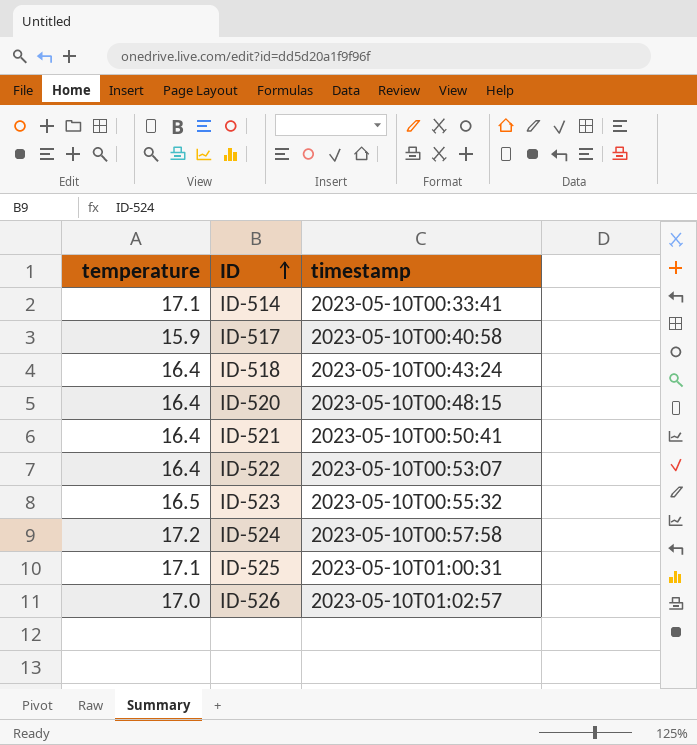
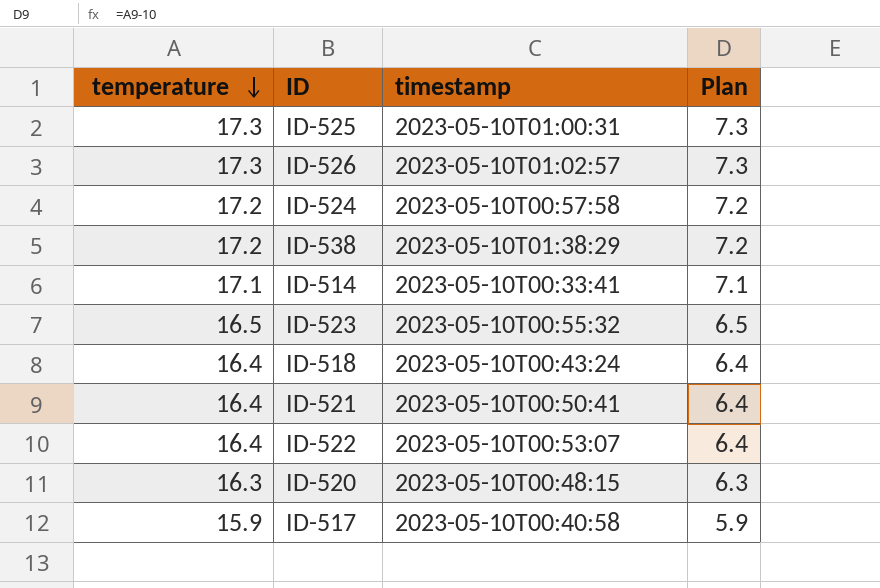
row order: ID ascending -> temperature descending
column Plan | formula: none -> [temperature] - 10
ID-525 | temperature: 17.1 -> 17.3
ID-526 | temperature: 17.0 -> 17.3
row ID-538: none -> 17.2 | 2023-05-10T01:38:29 | 7.2
ID-520 | temperature: 16.4 -> 16.3

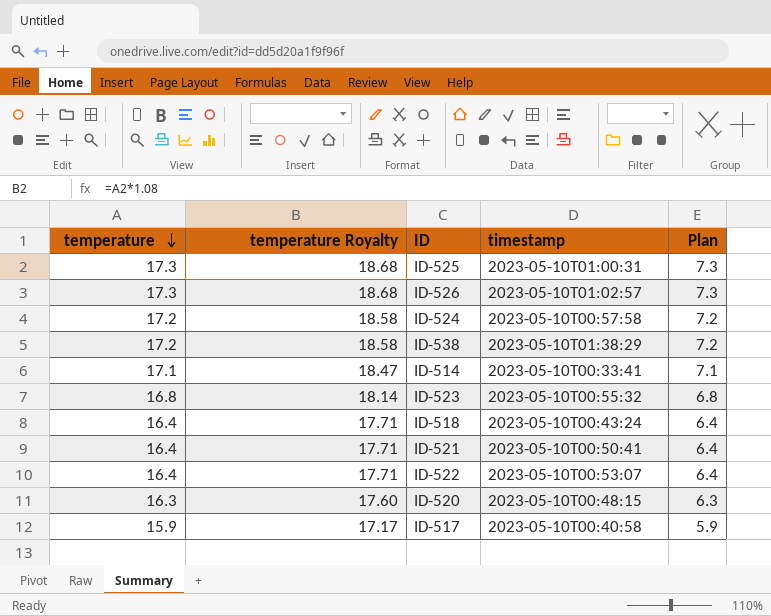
column temperature Royalty | formula: none -> [temperature] * 1.08
ID-523 | temperature: 16.5 -> 16.8
ID-523 | Plan: 6.5 -> 6.8

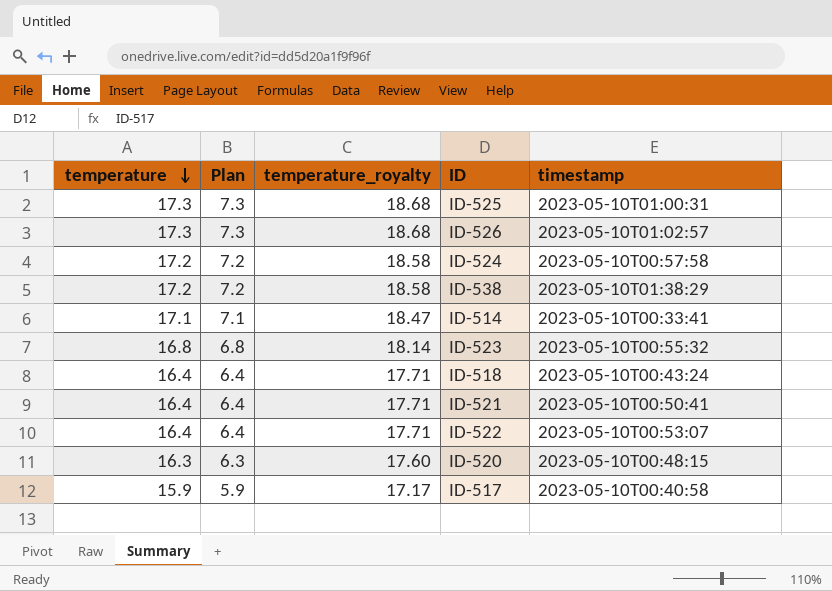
column Plan | position: 5 -> 2
column name: temperature Royalty -> temperature_royalty

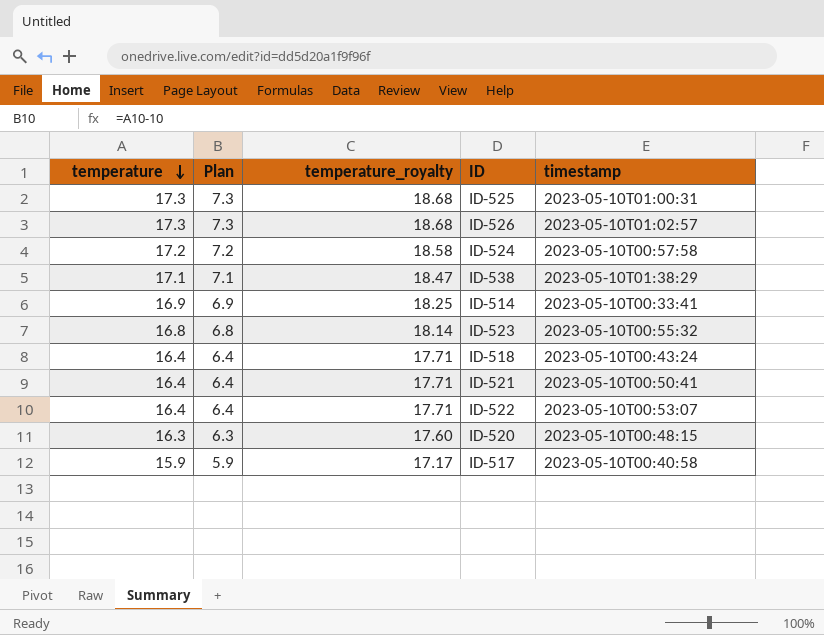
ID-538 | temperature: 17.2 -> 17.1
ID-538 | Plan: 7.2 -> 7.1
ID-538 | temperature_royalty: 18.58 -> 18.47
ID-514 | temperature: 17.1 -> 16.9
ID-514 | Plan: 7.1 -> 6.9
ID-514 | temperature_royalty: 18.47 -> 18.25

